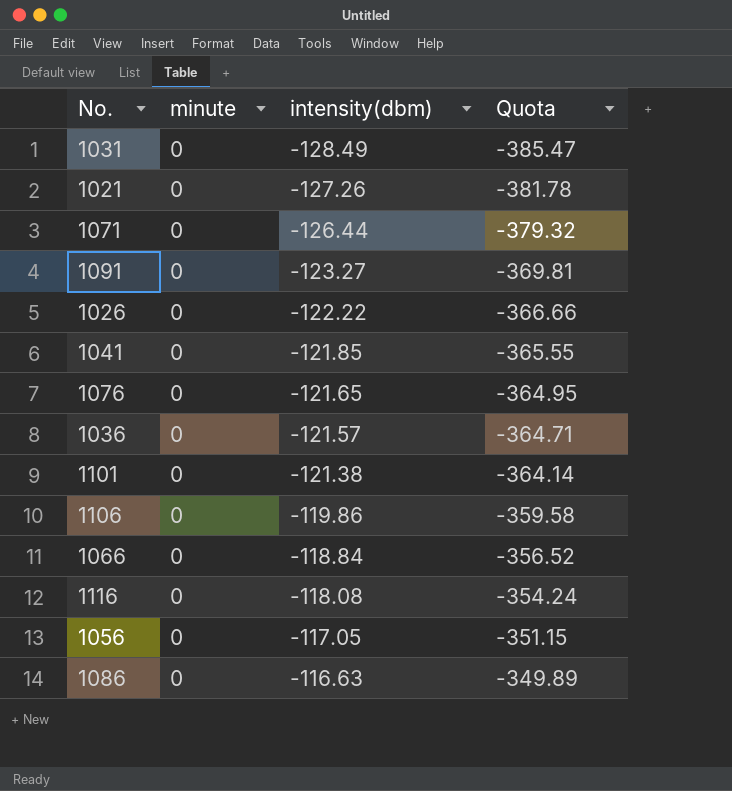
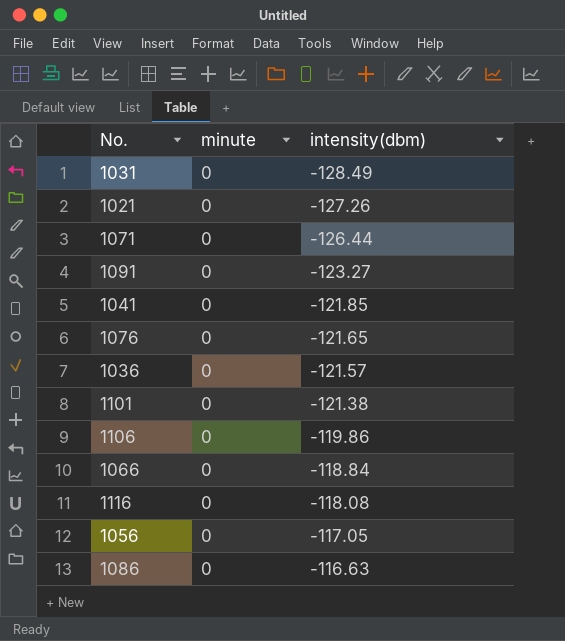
column Quota | formula: [intensity(dbm)] * 3 -> none
row 1026: 0 | -122.22 | -366.66 -> none

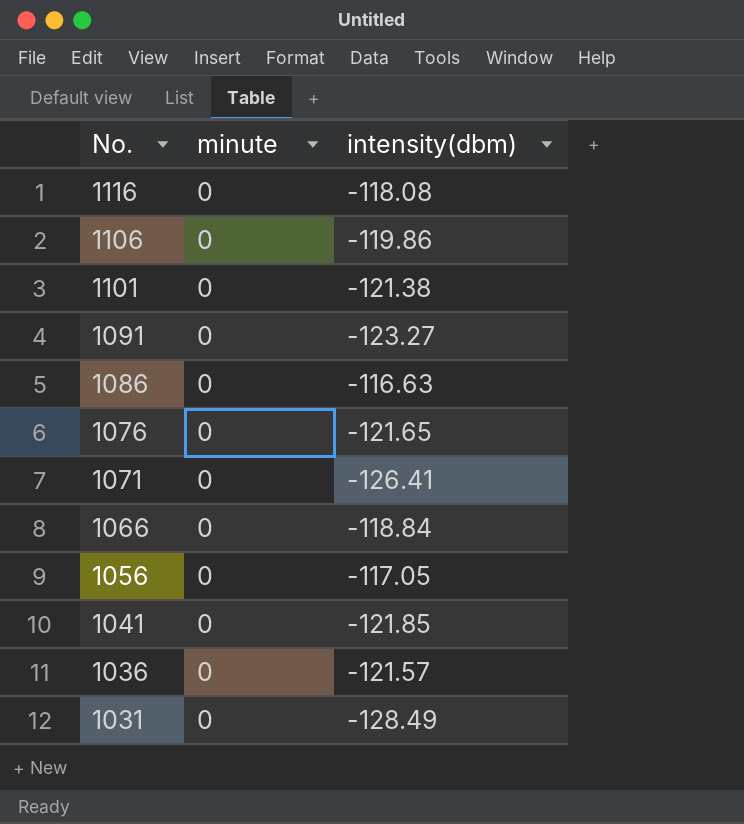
row order: intensity(dbm) ascending -> No. descending
row 1021: 0 | -127.26 -> none
1071 | intensity(dbm): -126.44 -> -126.41

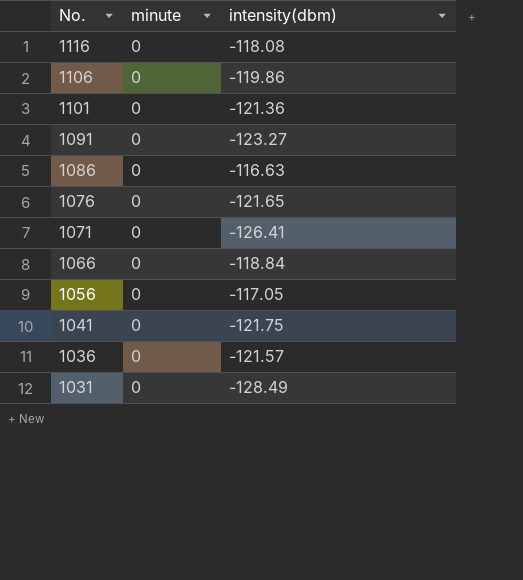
1101 | intensity(dbm): -121.38 -> -121.36
1041 | intensity(dbm): -121.85 -> -121.75

